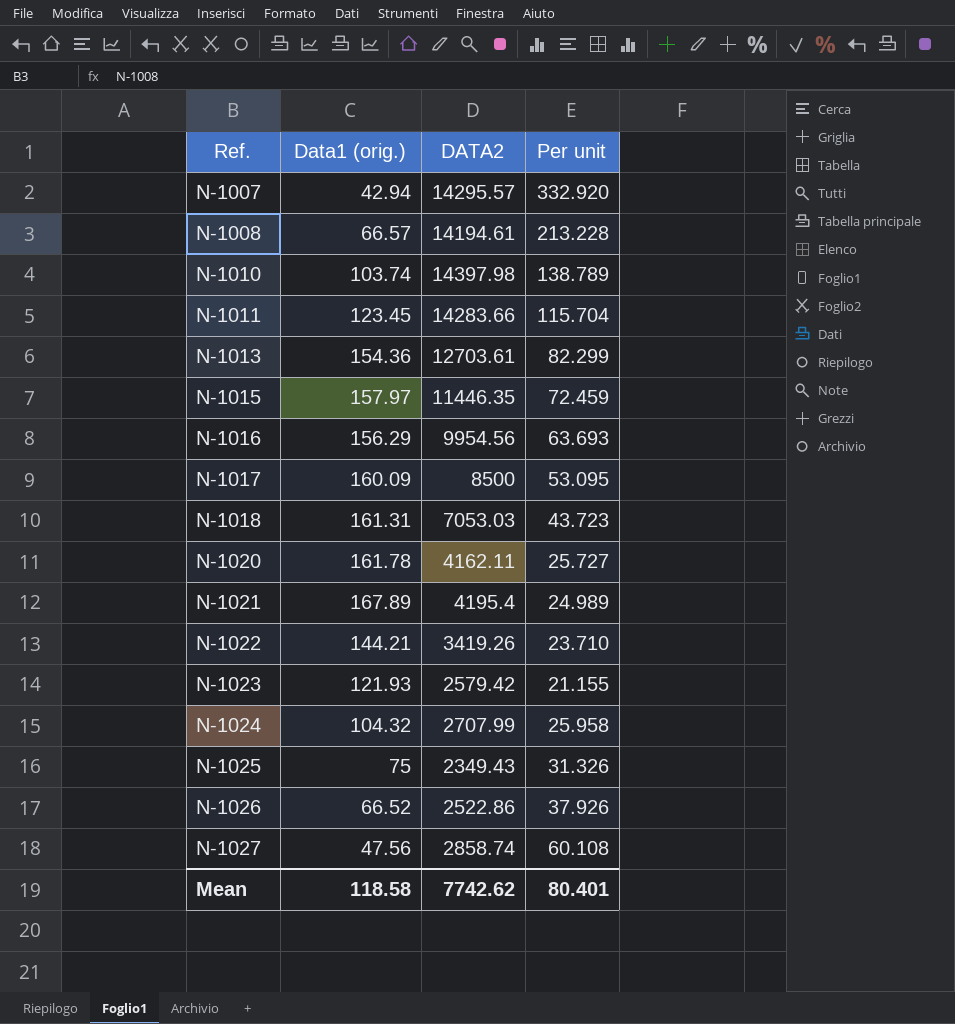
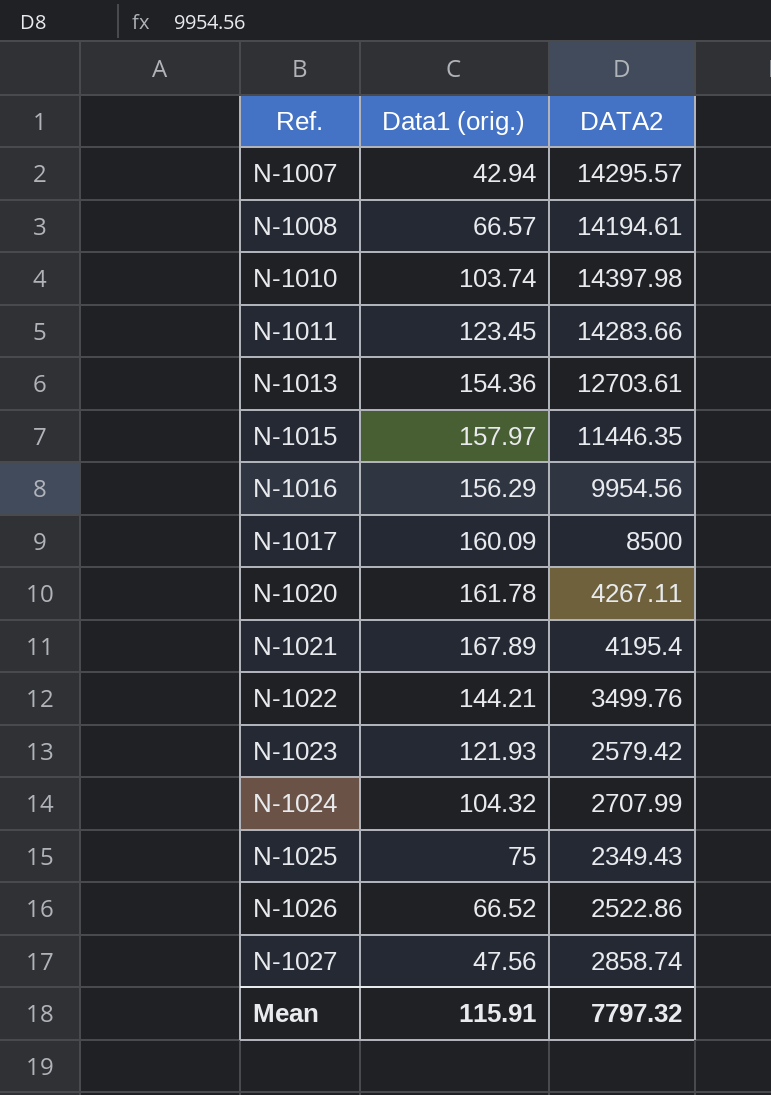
column Per unit | formula: [DATA2] / [Data1 (orig.)] -> none
row N-1018: 161.31 | 7053.03 | 43.723 -> none
N-1020 | DATA2: 4162.11 -> 4267.11
N-1022 | DATA2: 3419.26 -> 3499.76
Mean | Data1 (orig.): 118.58 -> 115.91
Mean | DATA2: 7742.62 -> 7797.32

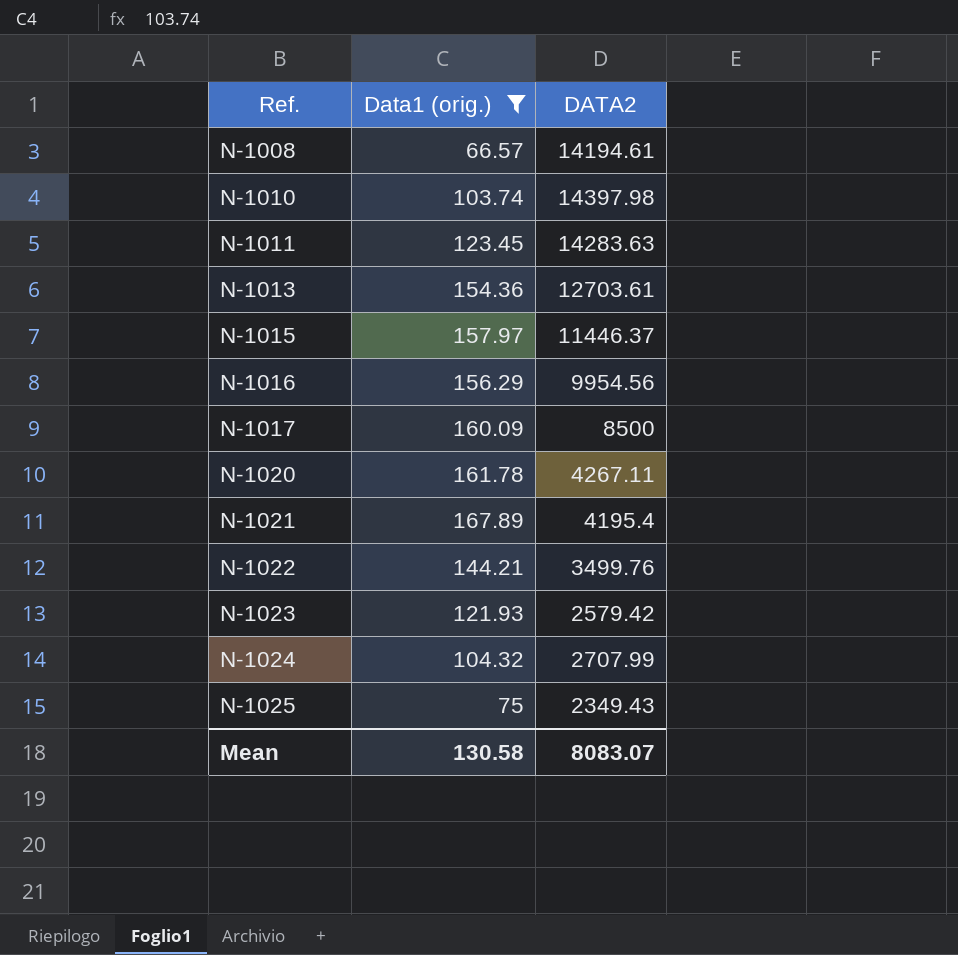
filter: none -> Data1 (orig.) >= 66.57
N-1011 | DATA2: 14283.66 -> 14283.63
N-1015 | DATA2: 11446.35 -> 11446.37
Mean | Data1 (orig.): 115.91 -> 130.58
Mean | DATA2: 7797.32 -> 8083.07

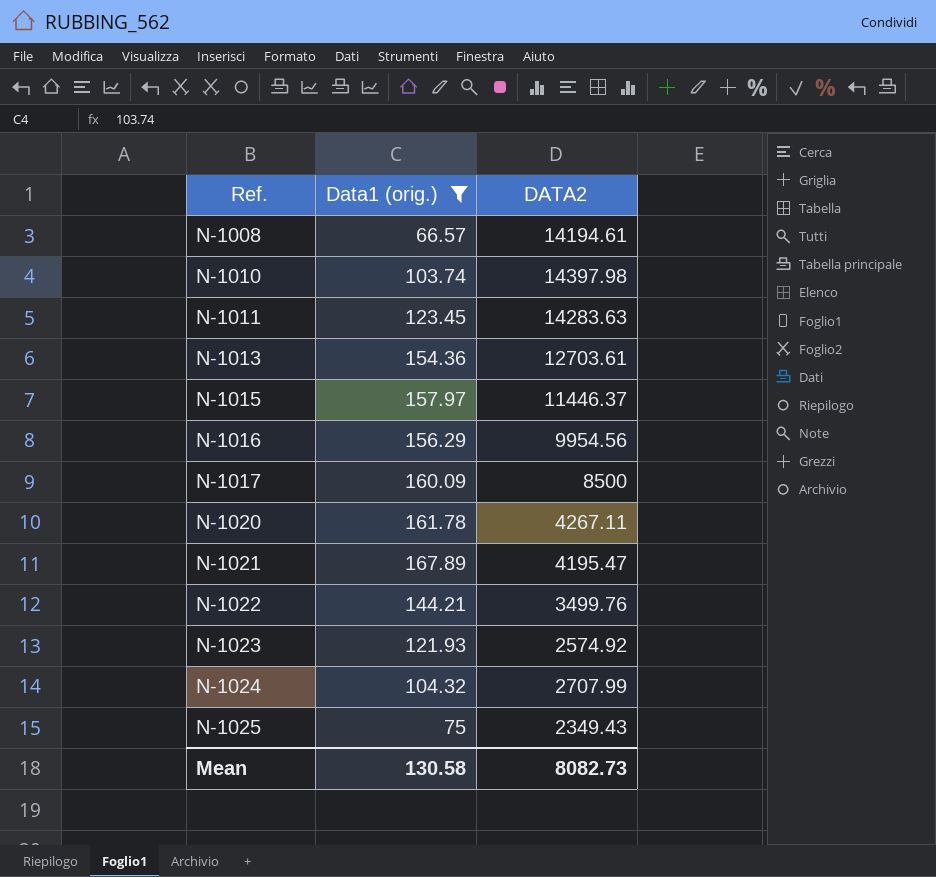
N-1021 | DATA2: 4195.4 -> 4195.47
N-1023 | DATA2: 2579.42 -> 2574.92
Mean | DATA2: 8083.07 -> 8082.73

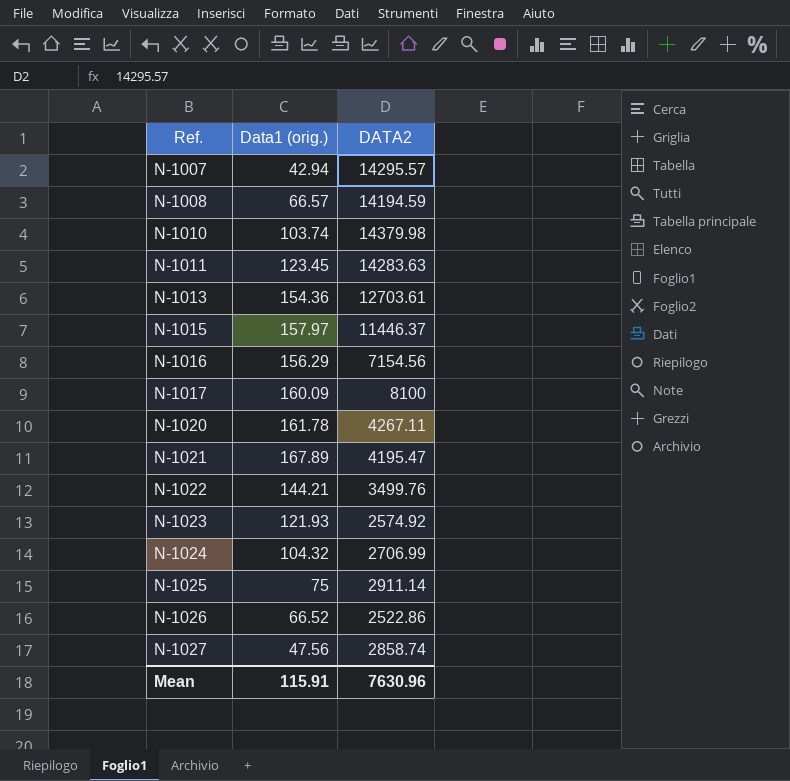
filter: Data1 (orig.) >= 66.57 -> none
N-1008 | DATA2: 14194.61 -> 14194.59
N-1010 | DATA2: 14397.98 -> 14379.98
N-1016 | DATA2: 9954.56 -> 7154.56
N-1017 | DATA2: 8500 -> 8100
N-1024 | DATA2: 2707.99 -> 2706.99
N-1025 | DATA2: 2349.43 -> 2911.14
Mean | Data1 (orig.): 130.58 -> 115.91
Mean | DATA2: 8082.73 -> 7630.96

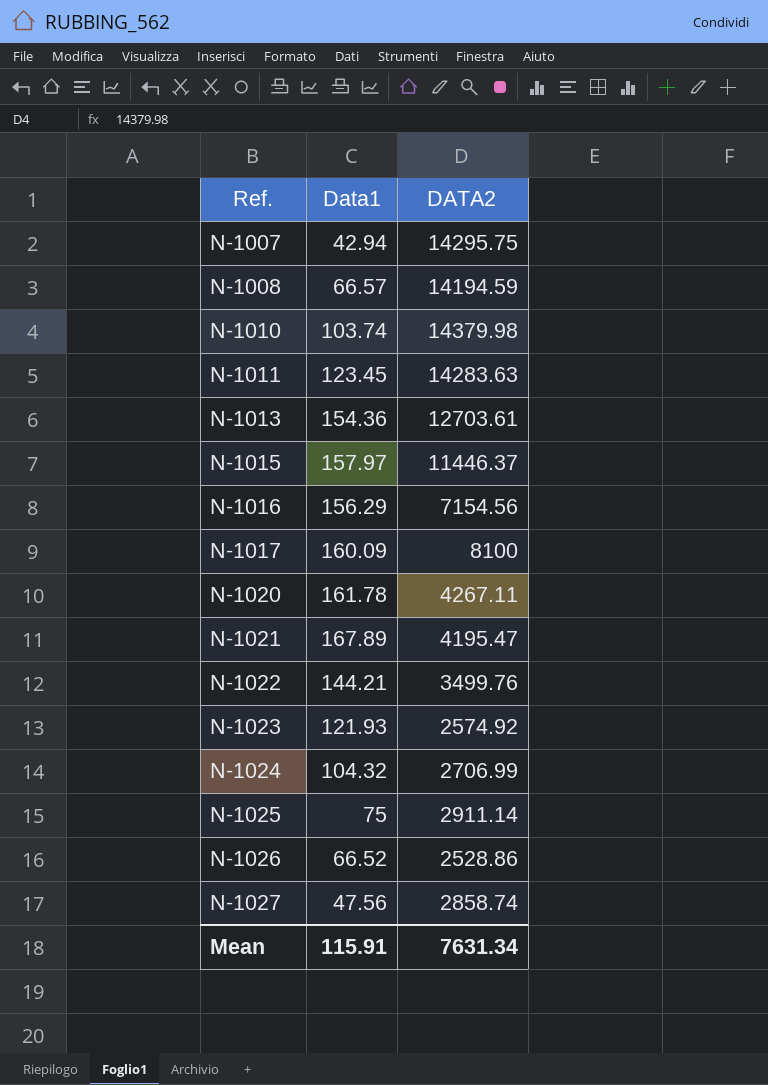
column name: Data1 (orig.) -> Data1
N-1007 | DATA2: 14295.57 -> 14295.75
N-1026 | DATA2: 2522.86 -> 2528.86
Mean | DATA2: 7630.96 -> 7631.34

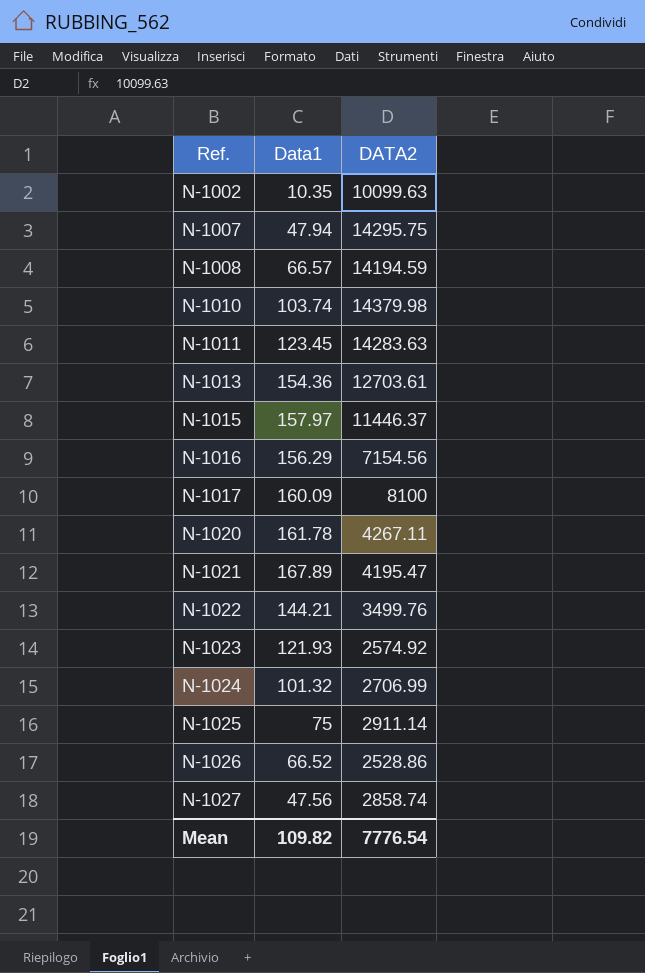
row N-1002: none -> 10.35 | 10099.63
N-1007 | Data1: 42.94 -> 47.94
N-1024 | Data1: 104.32 -> 101.32
Mean | Data1: 115.91 -> 109.82
Mean | DATA2: 7631.34 -> 7776.54

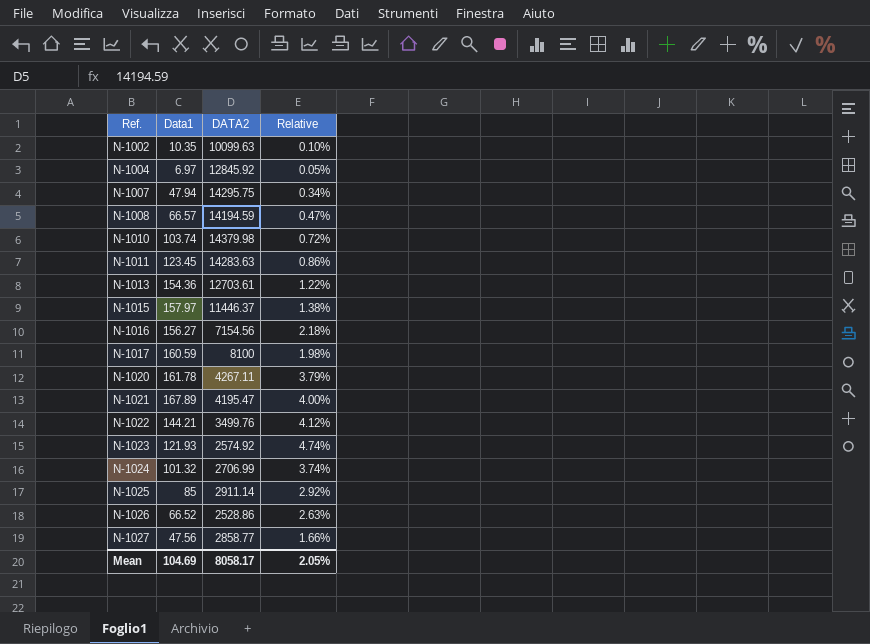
column Relative | formula: none -> [Data1] / [DATA2]
row N-1004: none -> 6.97 | 12845.92 | 0.05%
N-1016 | Data1: 156.29 -> 156.27
N-1017 | Data1: 160.09 -> 160.59
N-1025 | Data1: 75 -> 85
N-1027 | DATA2: 2858.74 -> 2858.77
Mean | Data1: 109.82 -> 104.69
Mean | DATA2: 7776.54 -> 8058.17

